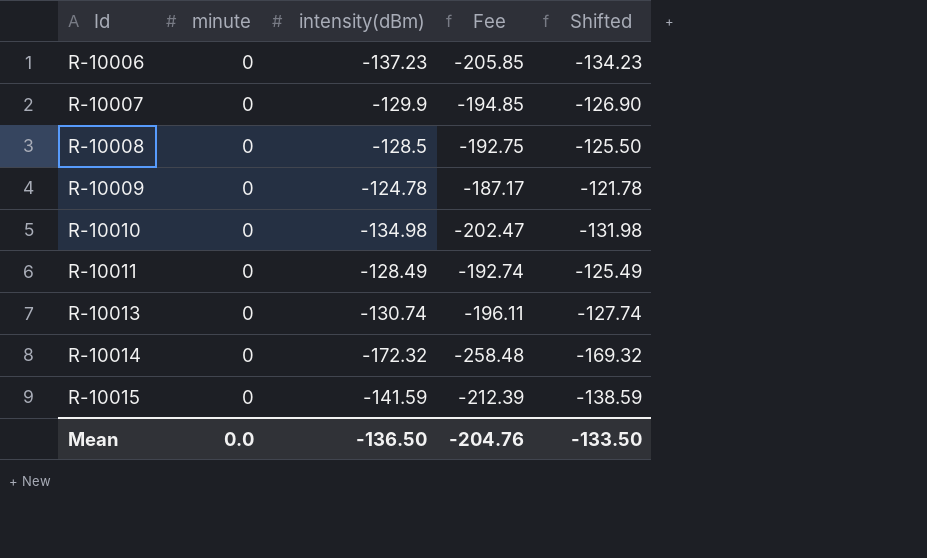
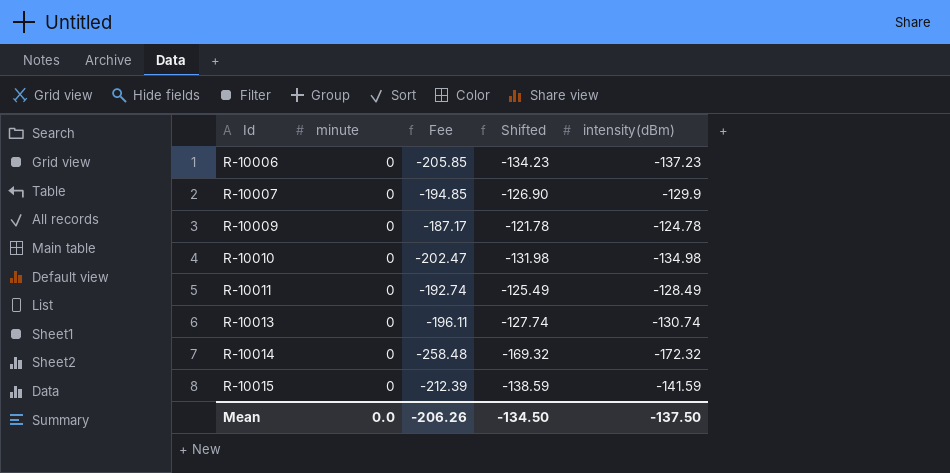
column intensity(dBm) | position: 3 -> 5
row R-10008: 0 | -128.5 | -192.75 | -125.50 -> none
Mean | Fee: -204.76 -> -206.26
Mean | Shifted: -133.50 -> -134.50
Mean | intensity(dBm): -136.50 -> -137.50

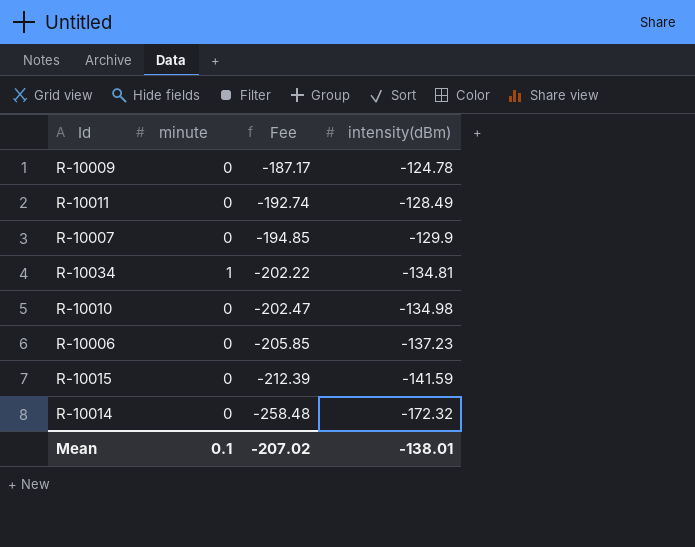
row order: Id ascending -> Fee descending
column Shifted | formula: [intensity(dBm)] + 3 -> none
row R-10013: 0 | -196.11 | -127.74 | -130.74 -> none
row R-10034: none -> 1 | -202.22 | -134.81
Mean | minute: 0.0 -> 0.1
Mean | Fee: -206.26 -> -207.02
Mean | intensity(dBm): -137.50 -> -138.01

